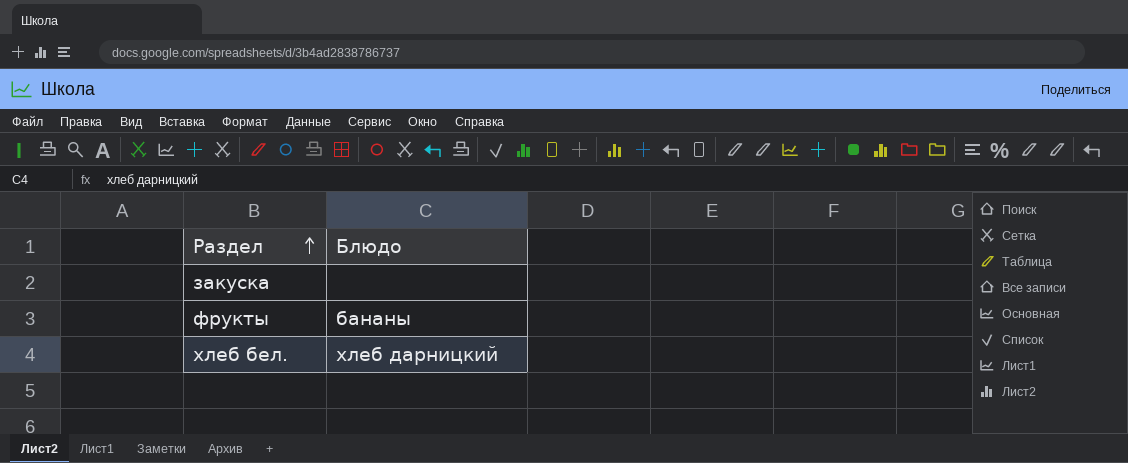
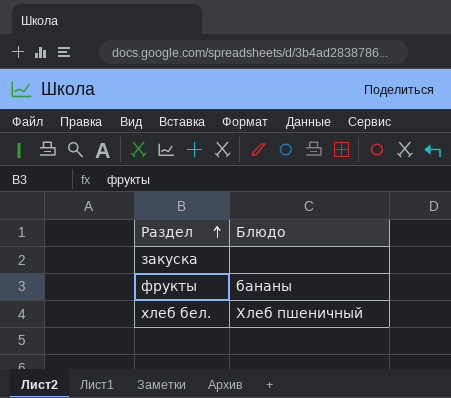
хлеб бел. | Блюдо: хлеб дарницкий -> Хлеб пшеничный

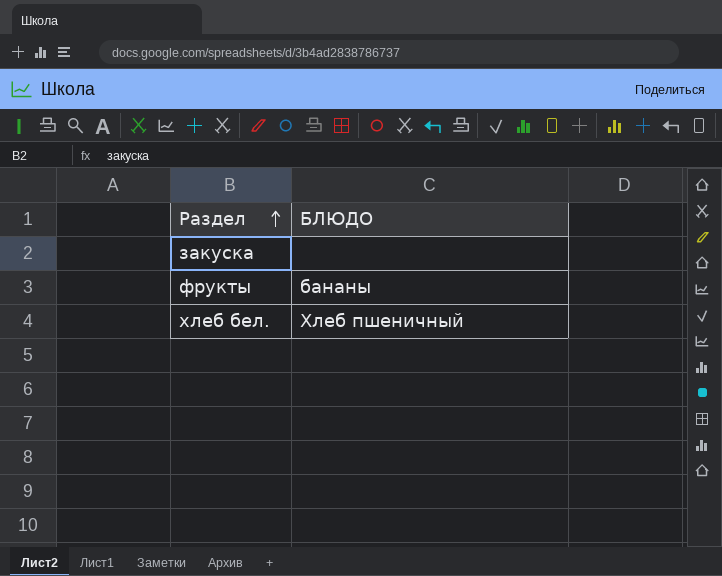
column name: Блюдо -> БЛЮДО

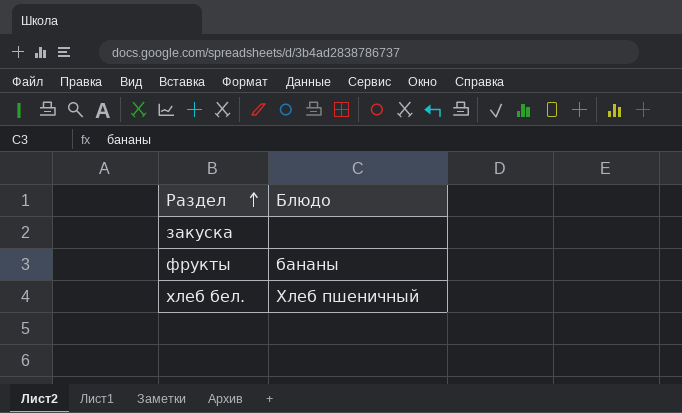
column name: БЛЮДО -> Блюдо

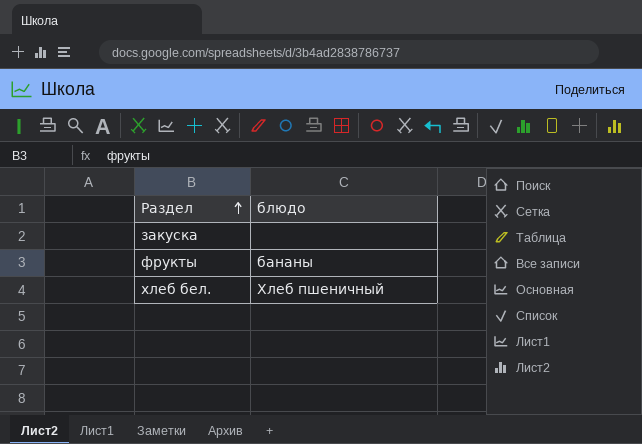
column name: Блюдо -> блюдо

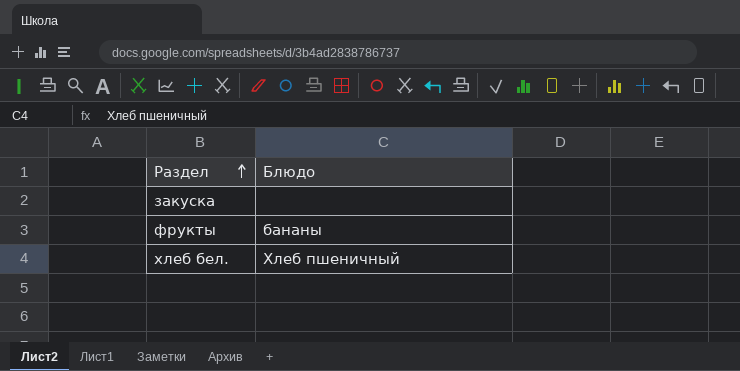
column name: блюдо -> Блюдо

